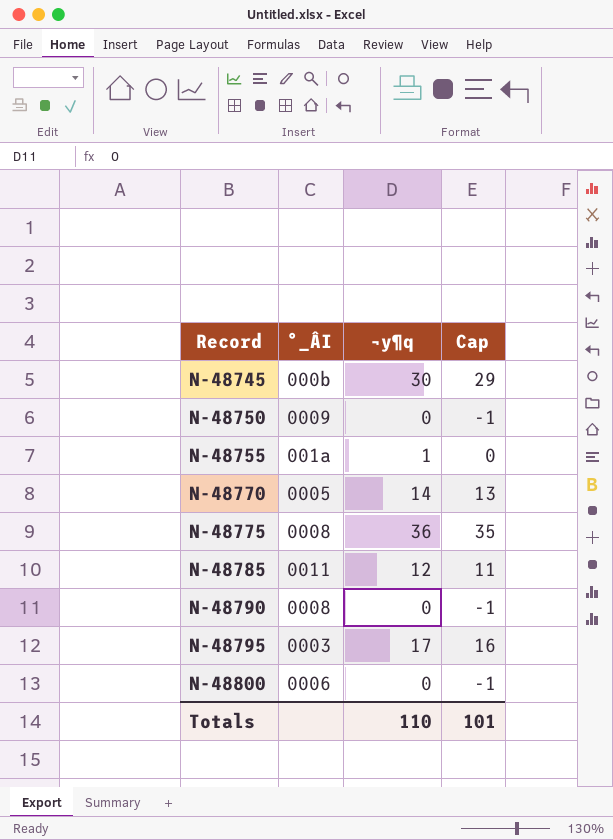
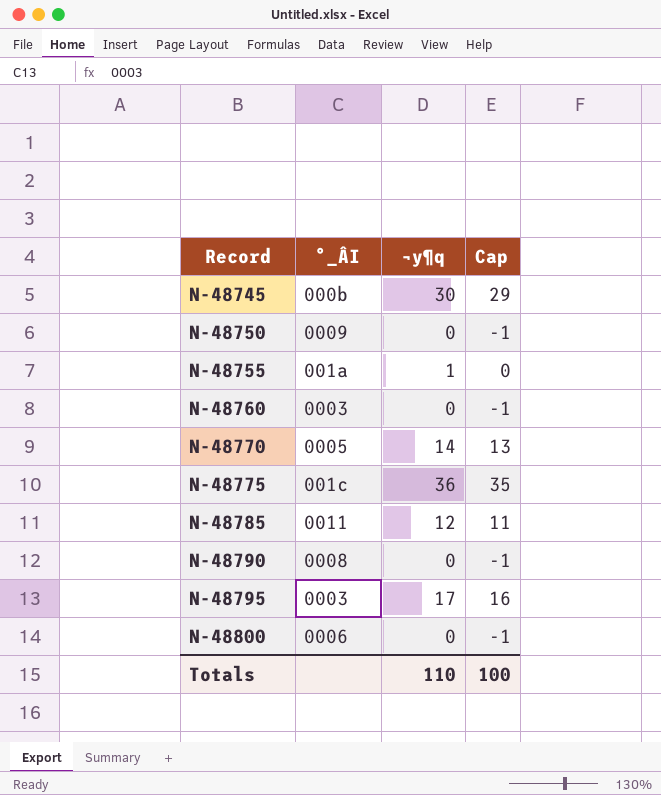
row N-48760: none -> 0003 | 0 | -1
N-48775 | °_ÂI: 0008 -> 001c
Totals | Cap: 101 -> 100

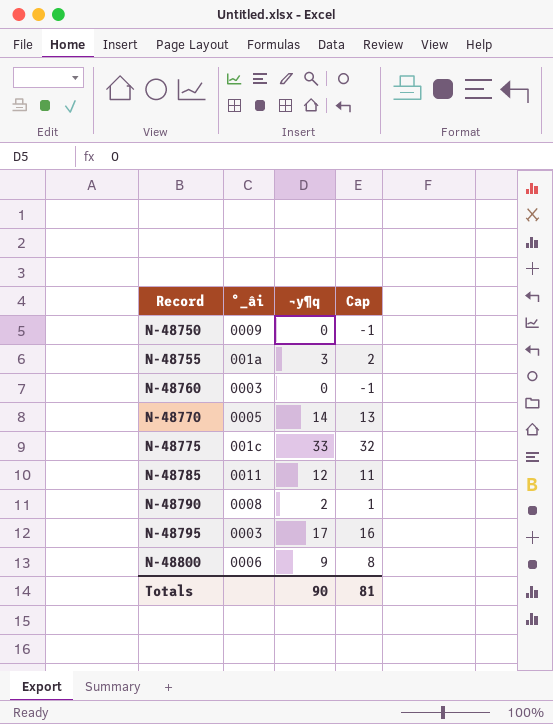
column name: °_ÂI -> °_âi
row N-48745: 000b | 30 | 29 -> none
N-48755 | ¬y¶q: 1 -> 3
N-48755 | Cap: 0 -> 2
N-48775 | ¬y¶q: 36 -> 33
N-48775 | Cap: 35 -> 32
N-48790 | ¬y¶q: 0 -> 2
N-48790 | Cap: -1 -> 1
N-48800 | ¬y¶q: 0 -> 9
N-48800 | Cap: -1 -> 8
Totals | ¬y¶q: 110 -> 90
Totals | Cap: 100 -> 81

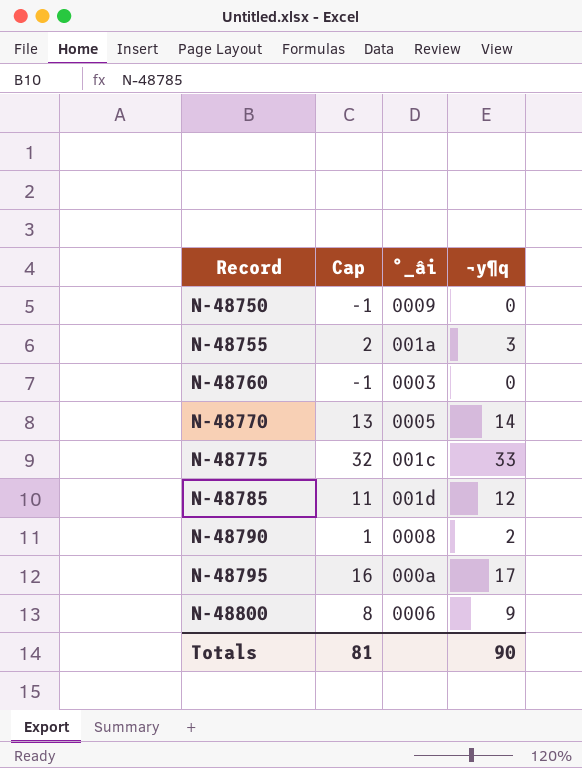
column Cap | position: 4 -> 2
N-48785 | °_âi: 0011 -> 001d
N-48795 | °_âi: 0003 -> 000a

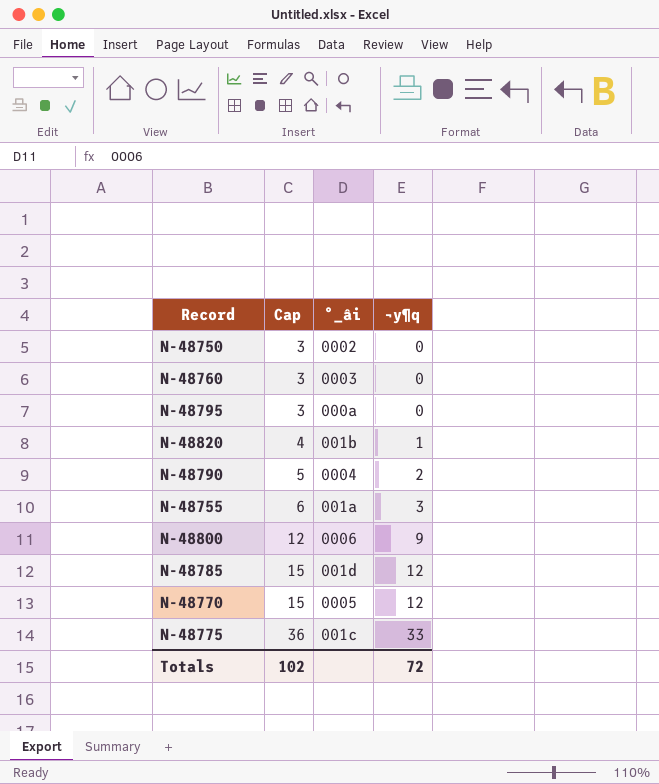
row order: Record ascending -> Cap ascending
column Cap | formula: [¬y¶q] - 1 -> [¬y¶q] + 3
N-48750 | °_âi: 0009 -> 0002
N-48795 | ¬y¶q: 17 -> 0
row N-48820: none -> 4 | 001b | 1
N-48790 | °_âi: 0008 -> 0004
N-48770 | ¬y¶q: 14 -> 12
Totals | Cap: 81 -> 102
Totals | ¬y¶q: 90 -> 72

